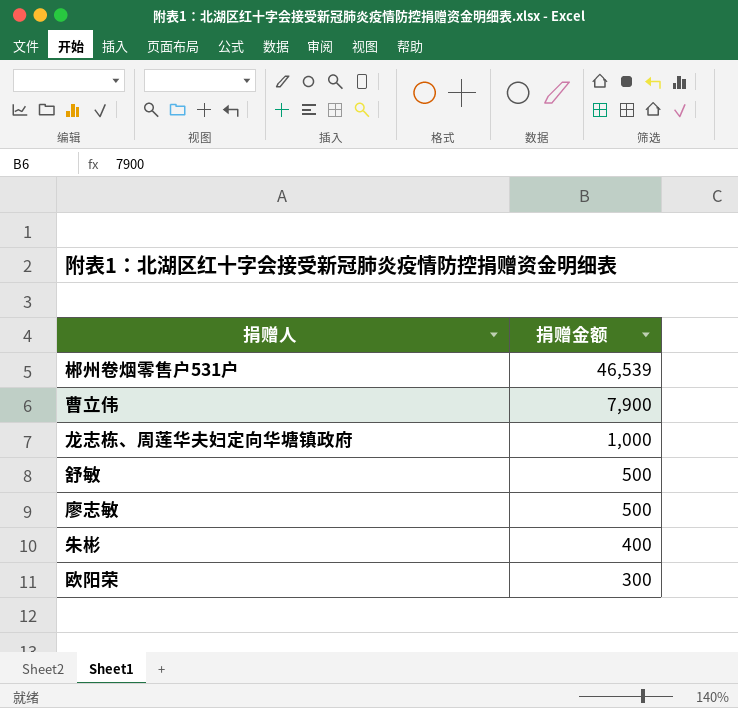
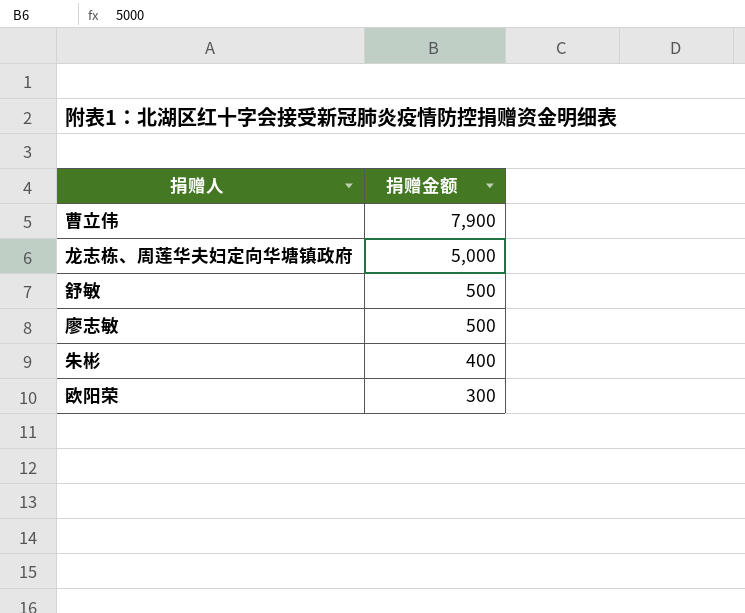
row 郴州卷烟零售户531户: 46,539 -> none
龙志栋、周莲华夫妇定向华塘镇政府 | 捐赠金额: 1,000 -> 5,000

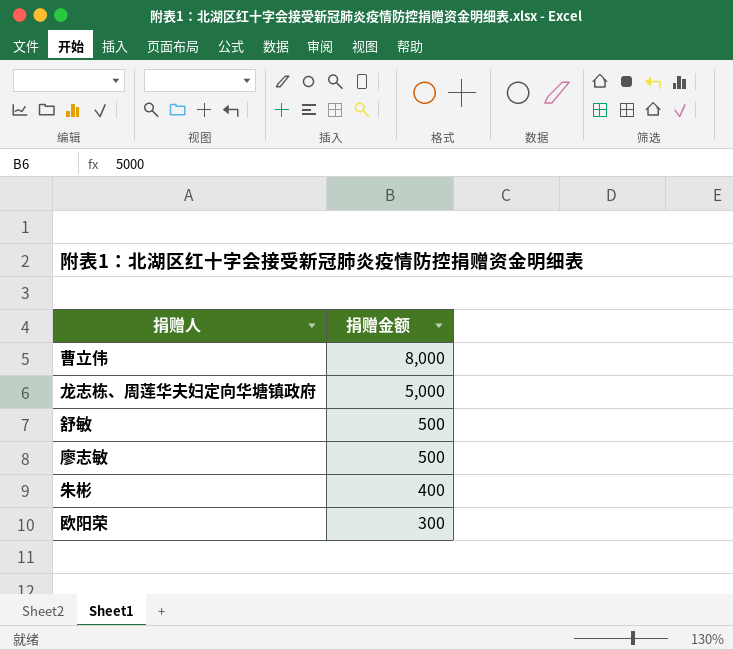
曹立伟 | 捐赠金额: 7,900 -> 8,000

